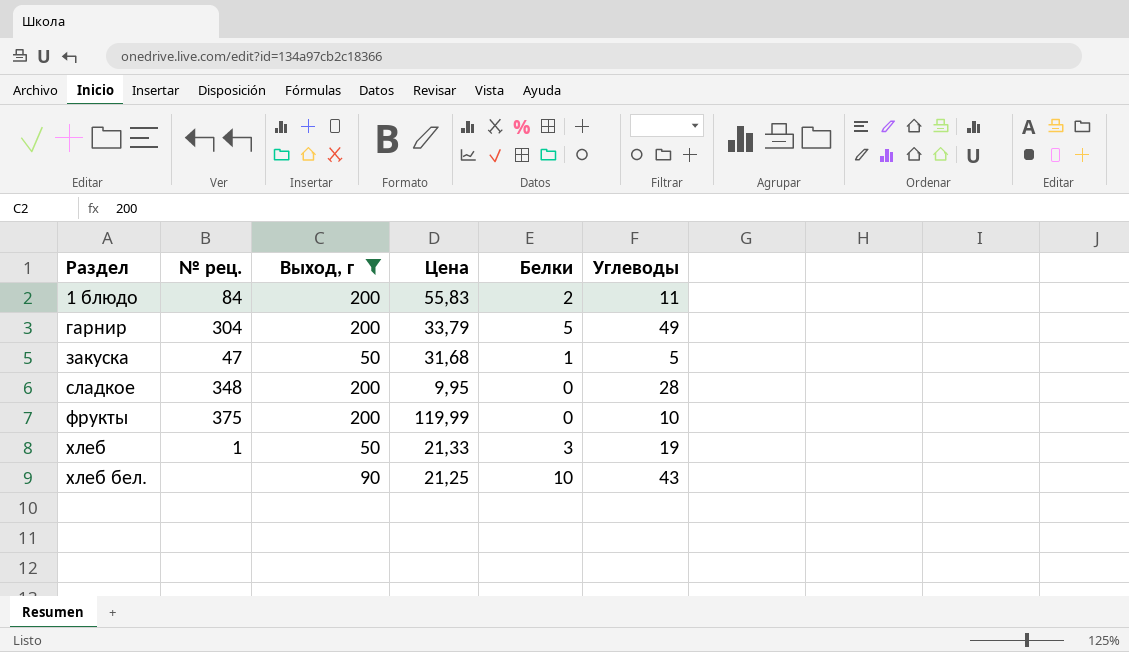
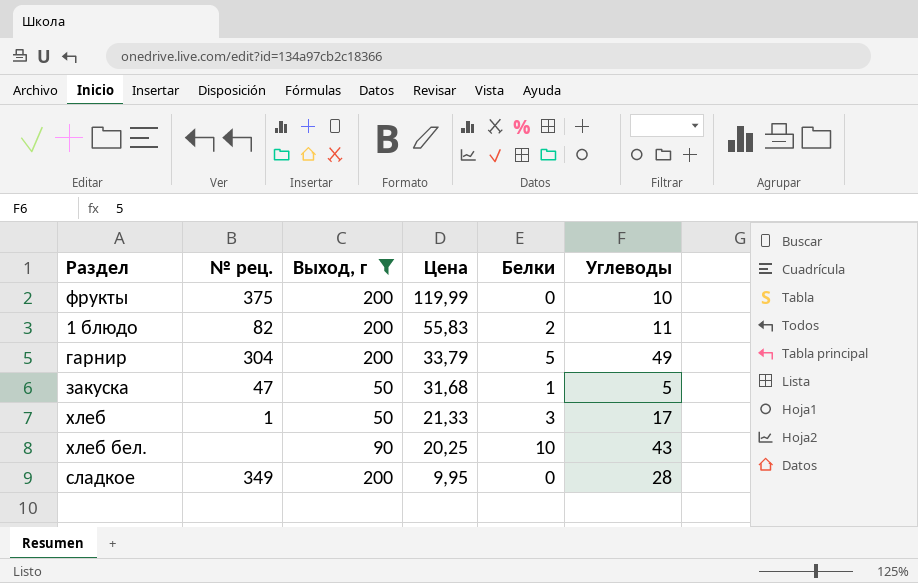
row order: Раздел ascending -> Цена descending
1 блюдо | № рец.: 84 -> 82
хлеб | Углеводы: 19 -> 17
хлеб бел. | Цена: 21,25 -> 20,25
сладкое | № рец.: 348 -> 349

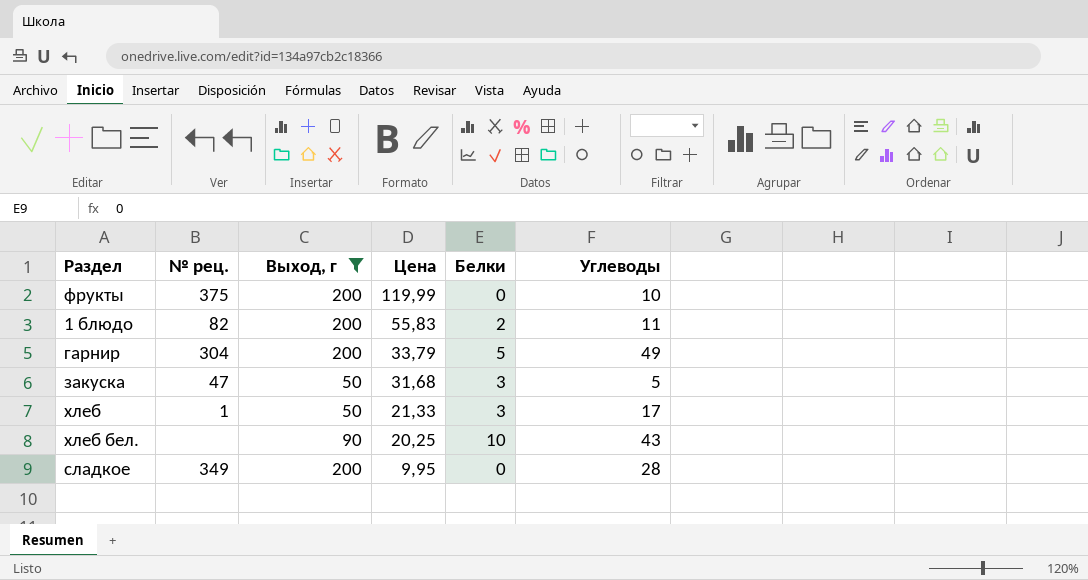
закуска | Белки: 1 -> 3

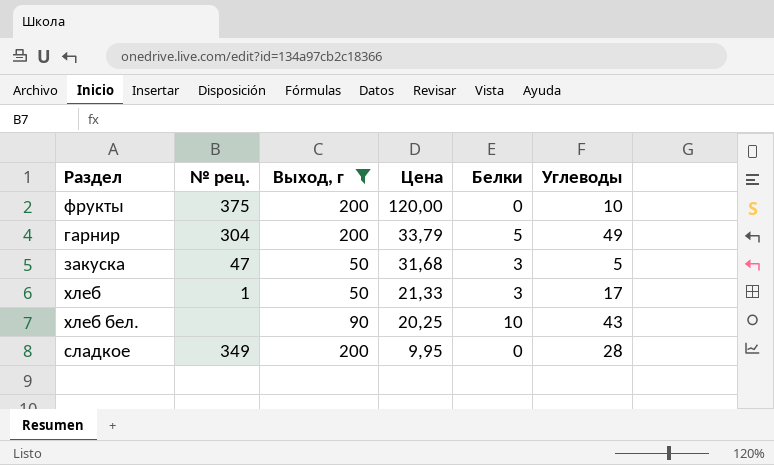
row 1 блюдо: 82 | 200 | 55,83 | 2 | 11 -> none
фрукты | Цена: 119,99 -> 120,00

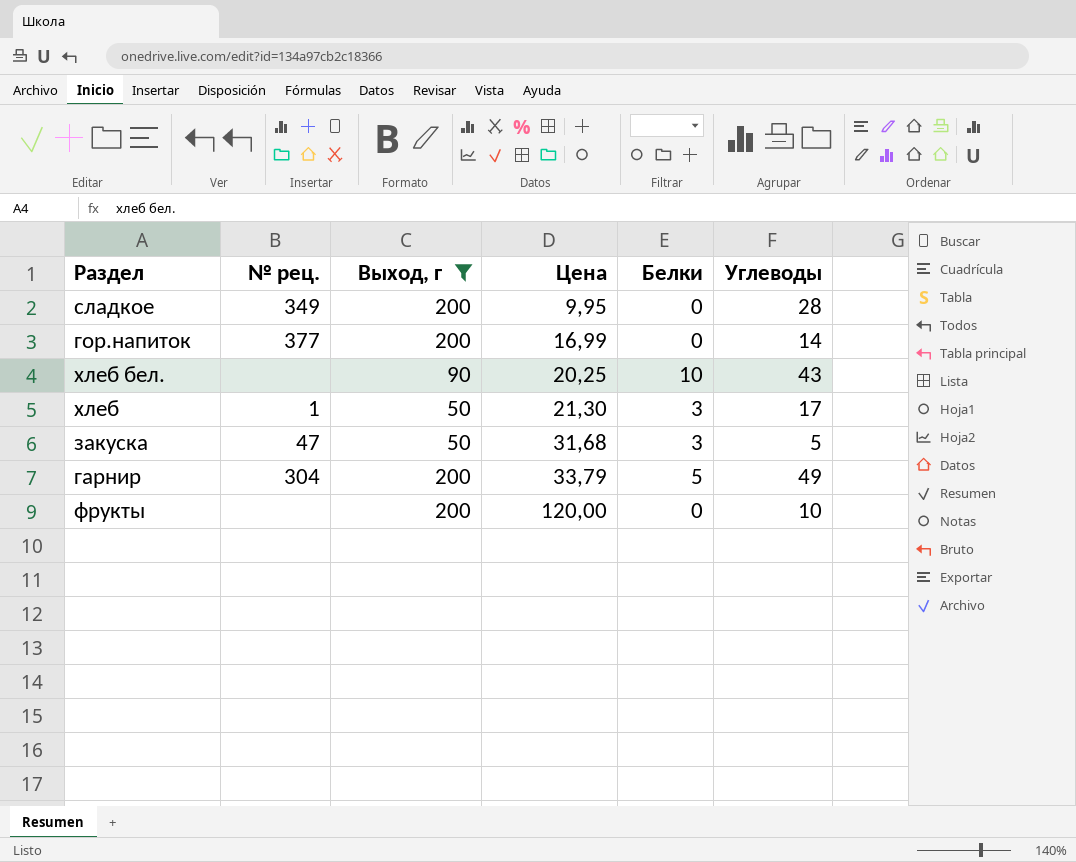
row order: Цена descending -> Цена ascending
row гор.напиток: none -> 377 | 200 | 16,99 | 0 | 14
хлеб | Цена: 21,33 -> 21,30
фрукты | № рец.: 375 -> none

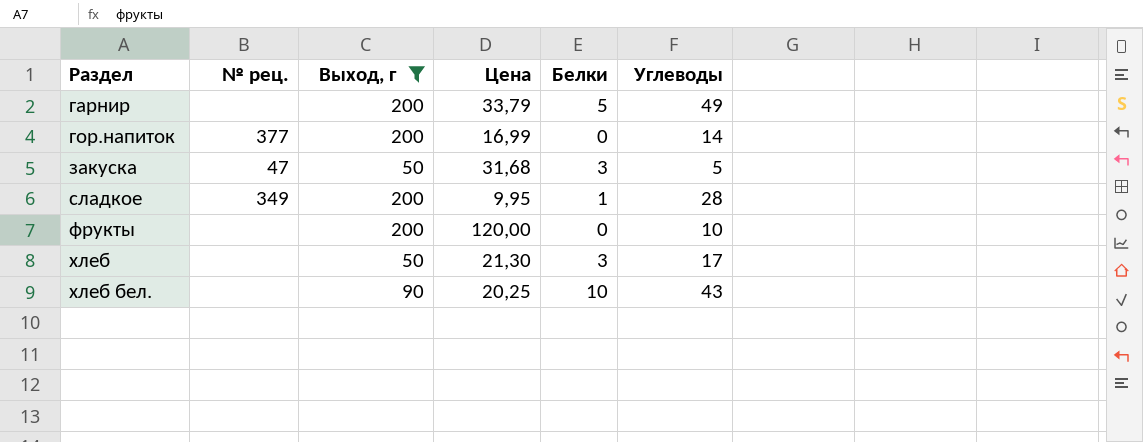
row order: Цена ascending -> Раздел ascending
гарнир | № рец.: 304 -> none
сладкое | Белки: 0 -> 1
хлеб | № рец.: 1 -> none

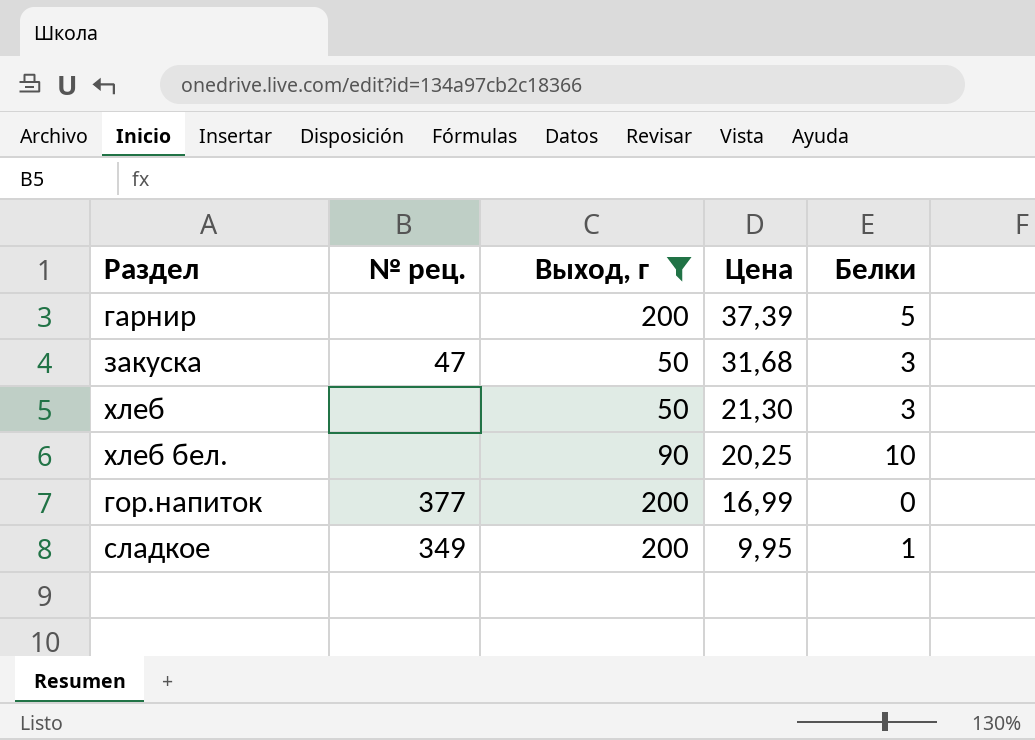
row order: Раздел ascending -> Цена descending
column Углеводы | position: 6 -> none
row фрукты: none | 200 | 120,00 | 0 | 10 -> none
гарнир | Цена: 33,79 -> 37,39

